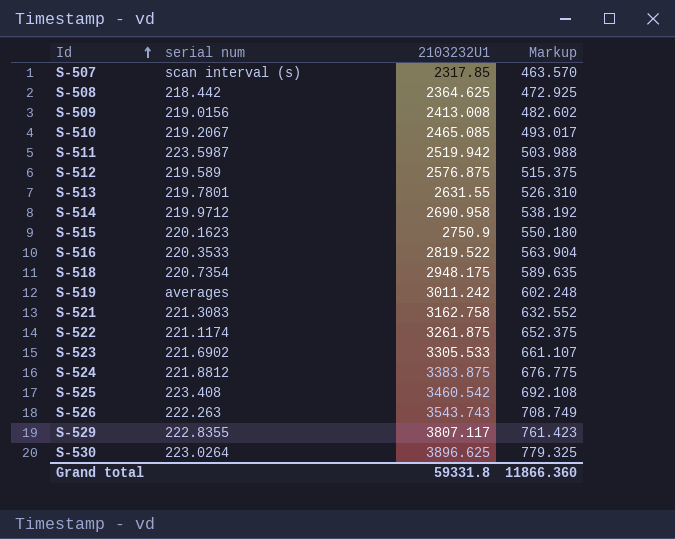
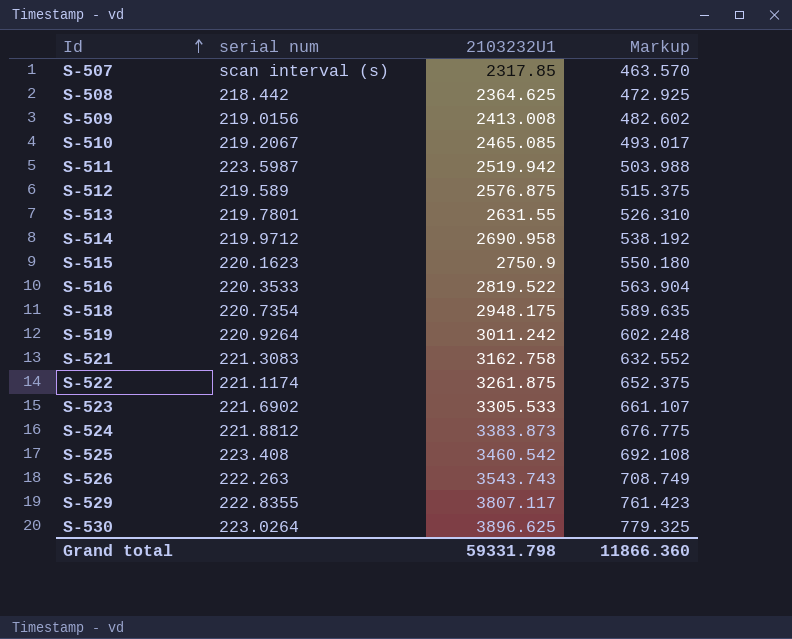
S-519 | serial num: averages -> 220.9264
S-524 | 2103232U1: 3383.875 -> 3383.873
Grand total | 2103232U1: 59331.8 -> 59331.798

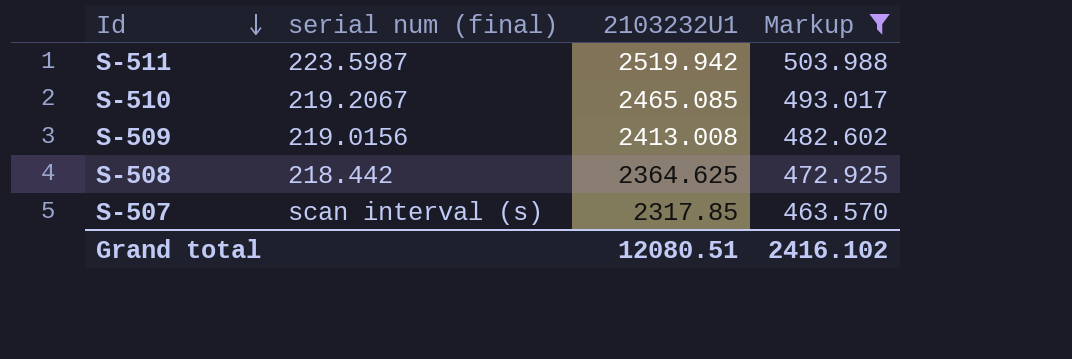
filter: none -> Markup <= 503.988
row order: Id ascending -> Id descending
column name: serial num -> serial num (final)
Grand total | 2103232U1: 59331.798 -> 12080.51
Grand total | Markup: 11866.360 -> 2416.102

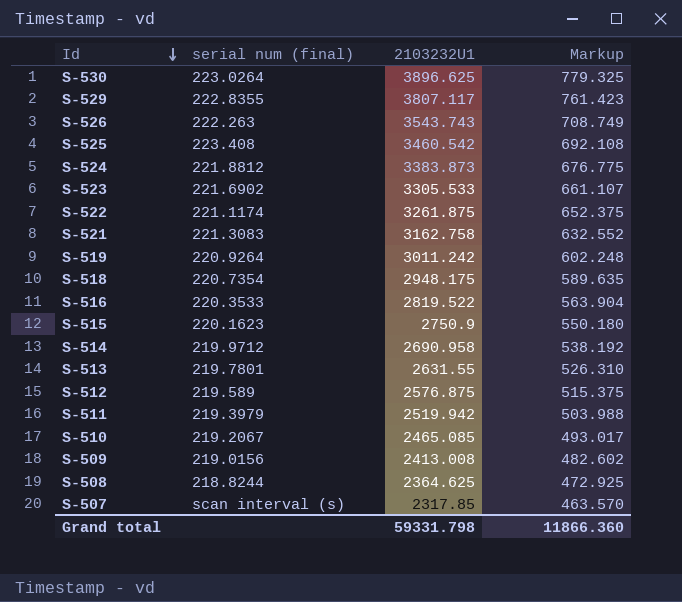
filter: Markup <= 503.988 -> none
S-511 | serial num (final): 223.5987 -> 219.3979
S-508 | serial num (final): 218.442 -> 218.8244
Grand total | 2103232U1: 12080.51 -> 59331.798
Grand total | Markup: 2416.102 -> 11866.360

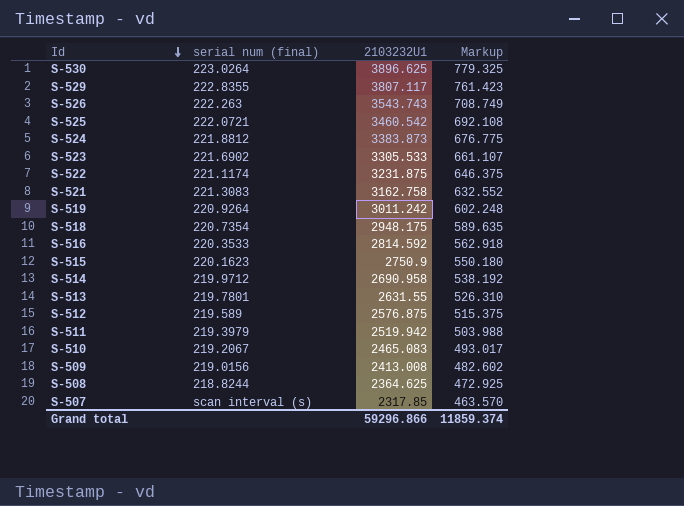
S-525 | serial num (final): 223.408 -> 222.0721
S-522 | 2103232U1: 3261.875 -> 3231.875
S-522 | Markup: 652.375 -> 646.375
S-516 | 2103232U1: 2819.522 -> 2814.592
S-516 | Markup: 563.904 -> 562.918
S-510 | 2103232U1: 2465.085 -> 2465.083
Grand total | 2103232U1: 59331.798 -> 59296.866
Grand total | Markup: 11866.360 -> 11859.374

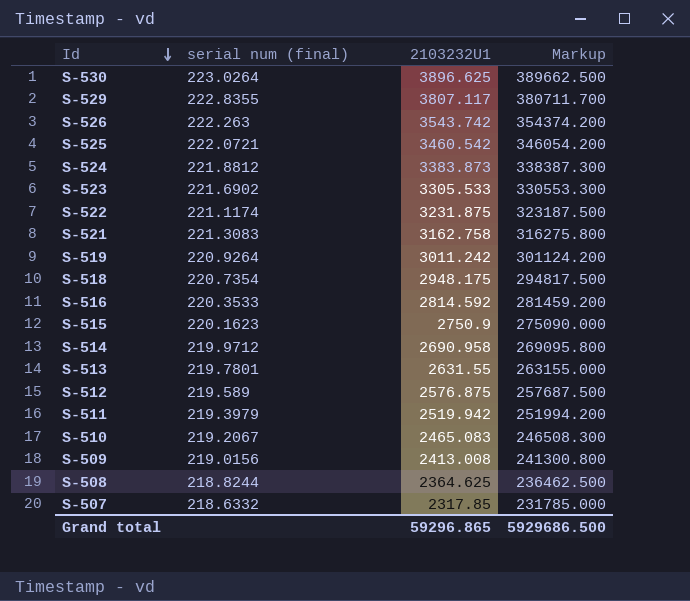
column Markup | formula: [2103232U1] * 0.2 -> [2103232U1] * 100
S-526 | 2103232U1: 3543.743 -> 3543.742
S-507 | serial num (final): scan interval (s) -> 218.6332
Grand total | 2103232U1: 59296.866 -> 59296.865
Grand total | Markup: 11859.374 -> 5929686.500

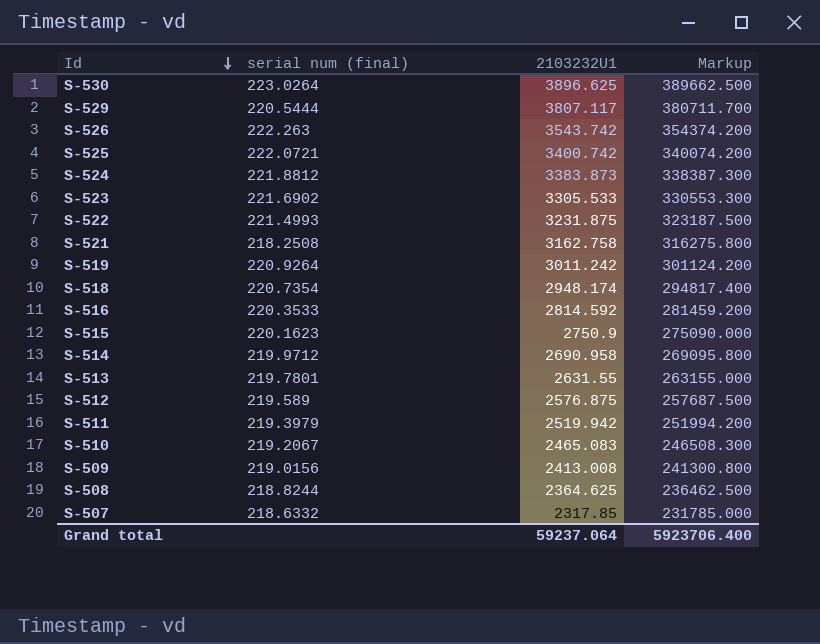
S-529 | serial num (final): 222.8355 -> 220.5444
S-525 | 2103232U1: 3460.542 -> 3400.742
S-525 | Markup: 346054.200 -> 340074.200
S-522 | serial num (final): 221.1174 -> 221.4993
S-521 | serial num (final): 221.3083 -> 218.2508
S-518 | 2103232U1: 2948.175 -> 2948.174
S-518 | Markup: 294817.500 -> 294817.400
Grand total | 2103232U1: 59296.865 -> 59237.064
Grand total | Markup: 5929686.500 -> 5923706.400

